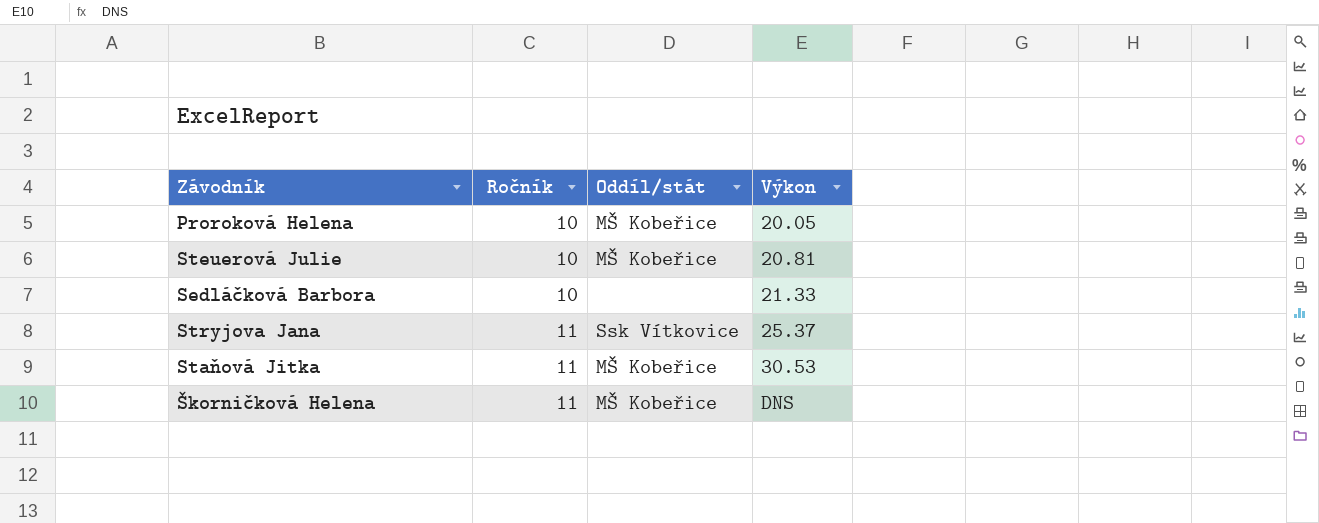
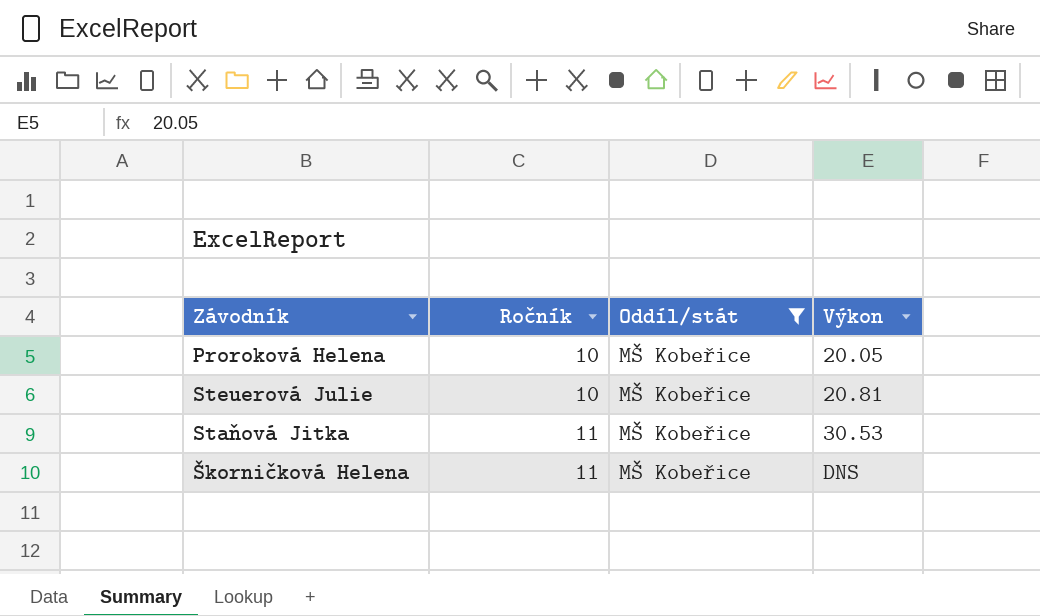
filter: none -> Oddíl/stát = MŠ Kobeřice

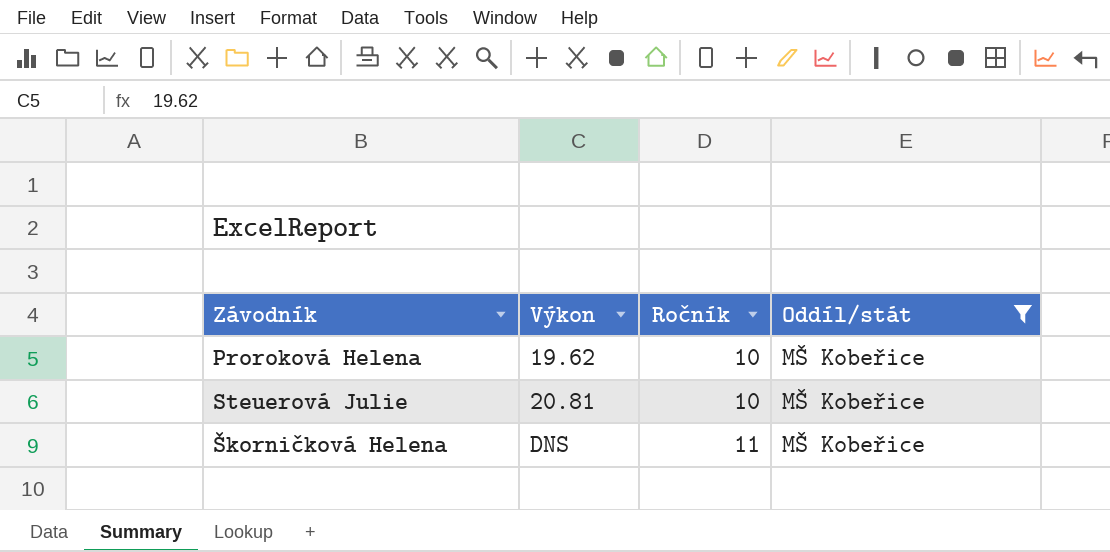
column Výkon | position: 4 -> 2
row Staňová Jitka: 11 | MŠ Kobeřice | 30.53 -> none
Proroková Helena | Výkon: 20.05 -> 19.62

